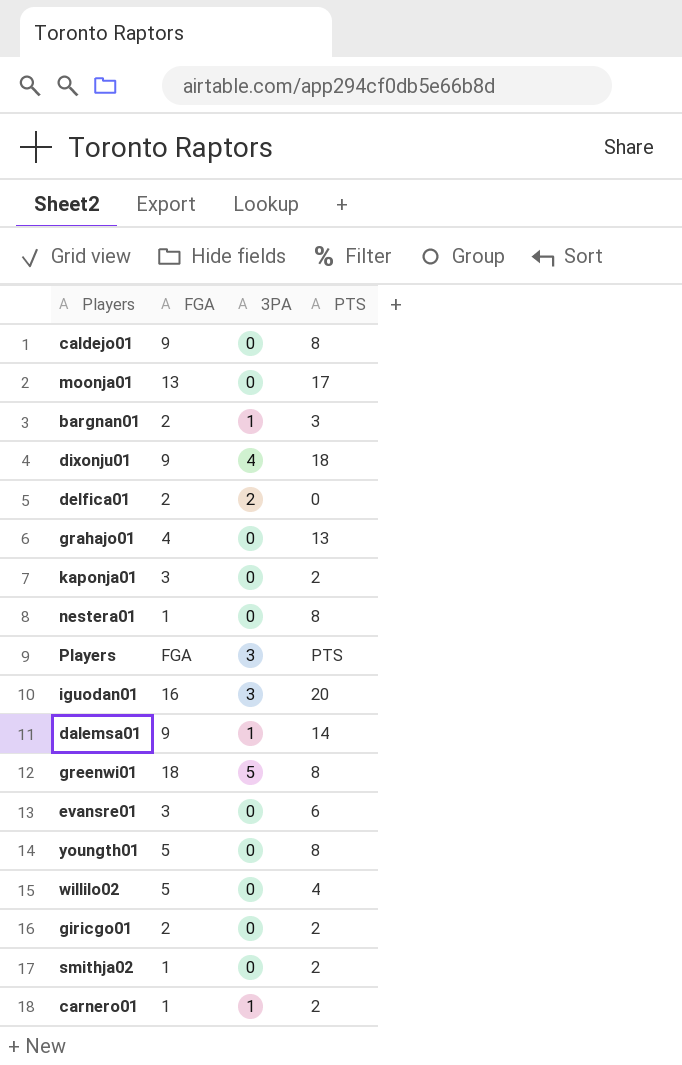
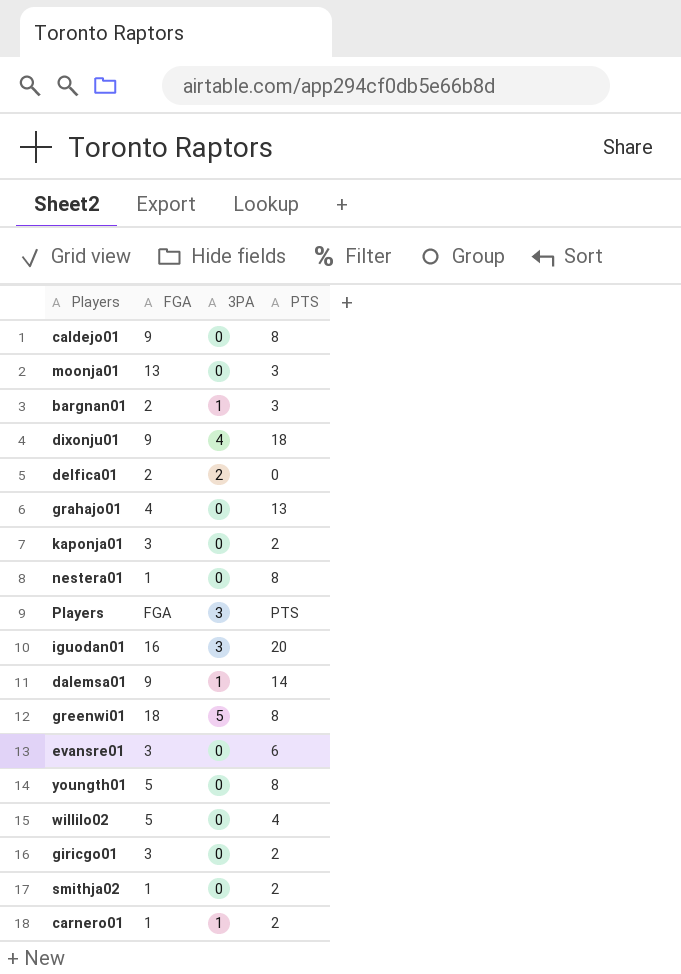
moonja01 | PTS: 17 -> 3
giricgo01 | FGA: 2 -> 3

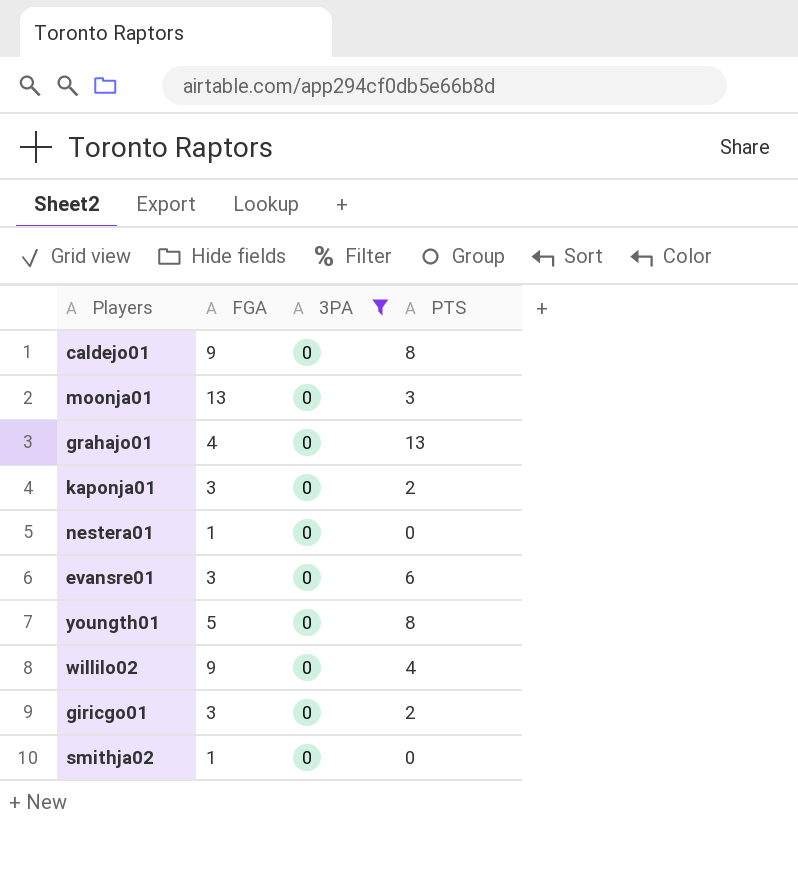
filter: none -> 3PA = 0
nestera01 | PTS: 8 -> 0
willilo02 | FGA: 5 -> 9
smithja02 | PTS: 2 -> 0

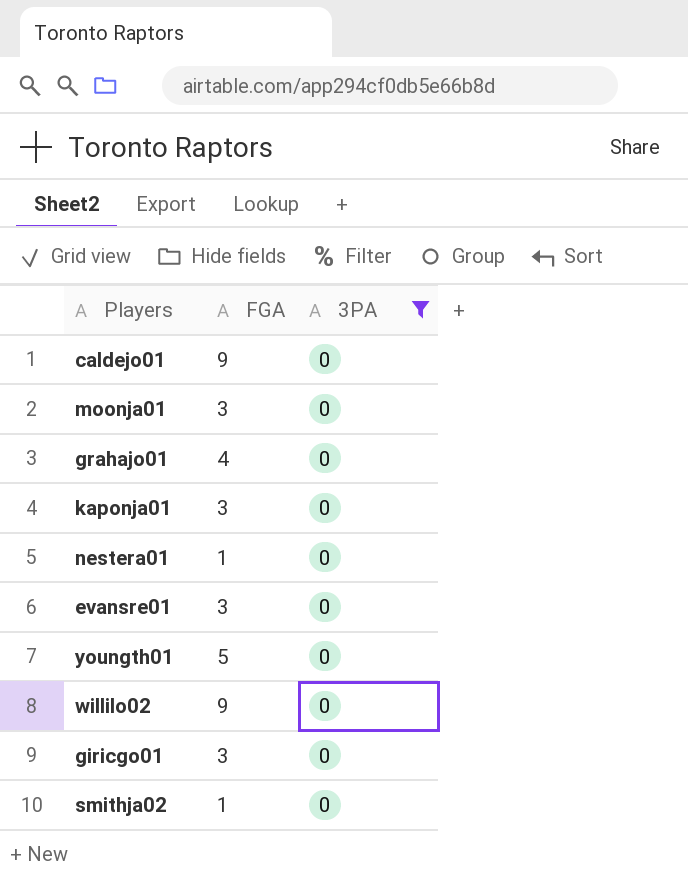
column PTS | position: 4 -> none
moonja01 | FGA: 13 -> 3

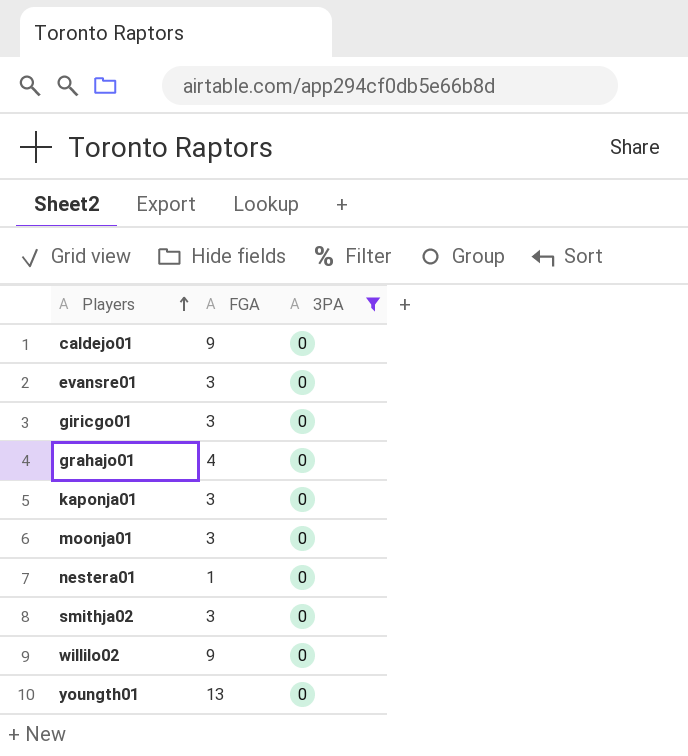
row order: none -> Players ascending
smithja02 | FGA: 1 -> 3
youngth01 | FGA: 5 -> 13

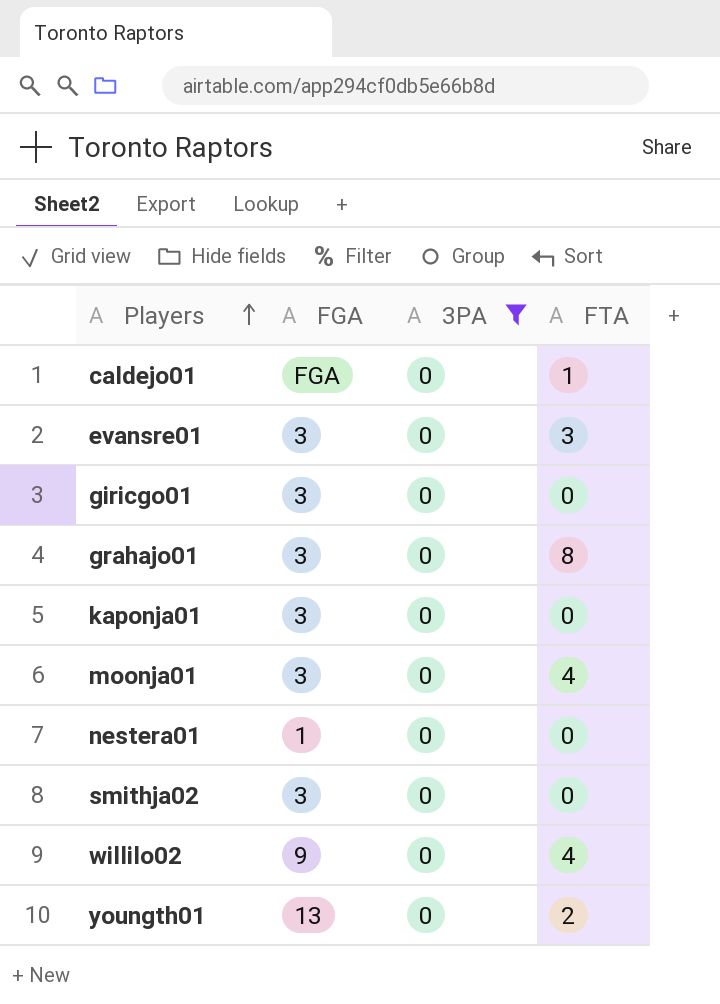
column FTA | position: none -> 4
caldejo01 | FGA: 9 -> FGA
grahajo01 | FGA: 4 -> 3

